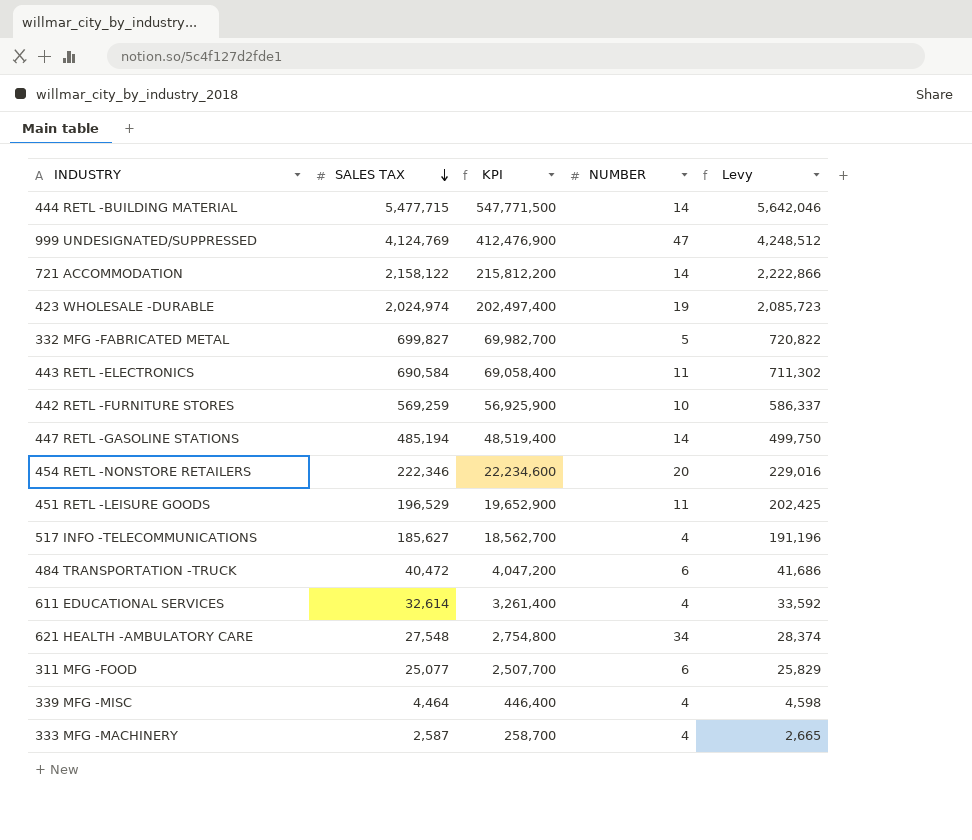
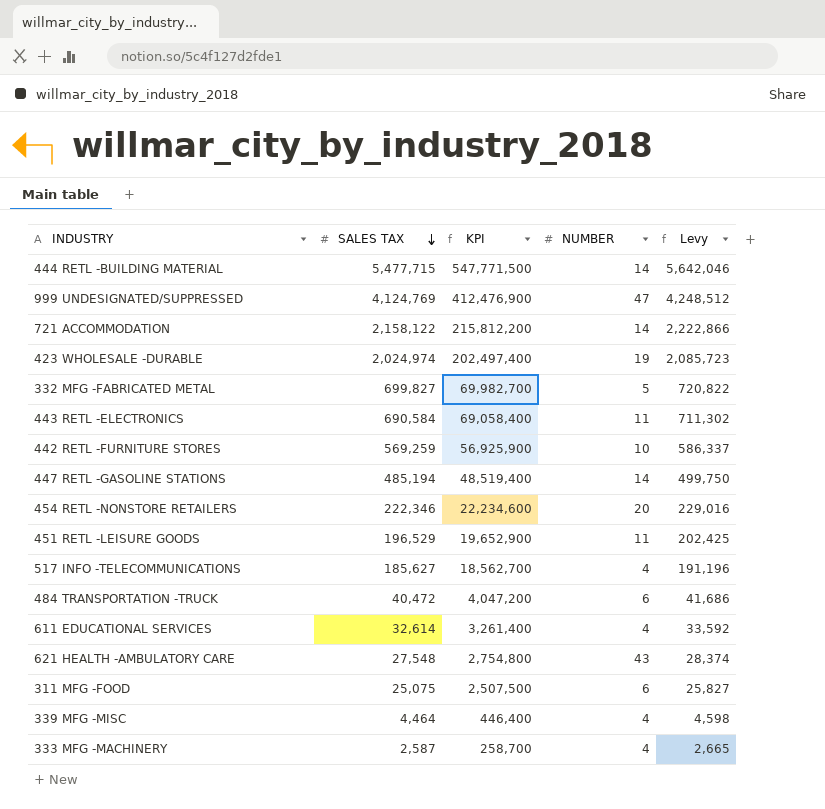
621 HEALTH -AMBULATORY CARE | NUMBER: 34 -> 43
311 MFG -FOOD | SALES TAX: 25,077 -> 25,075
311 MFG -FOOD | KPI: 2,507,700 -> 2,507,500
311 MFG -FOOD | Levy: 25,829 -> 25,827

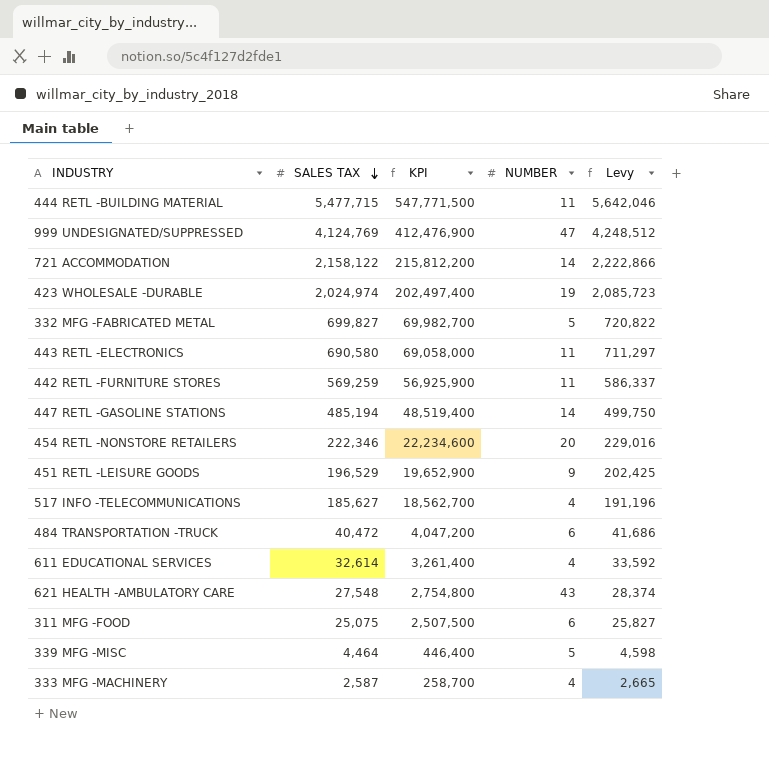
444 RETL -BUILDING MATERIAL | NUMBER: 14 -> 11
443 RETL -ELECTRONICS | SALES TAX: 690,584 -> 690,580
443 RETL -ELECTRONICS | KPI: 69,058,400 -> 69,058,000
443 RETL -ELECTRONICS | Levy: 711,302 -> 711,297
442 RETL -FURNITURE STORES | NUMBER: 10 -> 11
451 RETL -LEISURE GOODS | NUMBER: 11 -> 9
339 MFG -MISC | NUMBER: 4 -> 5

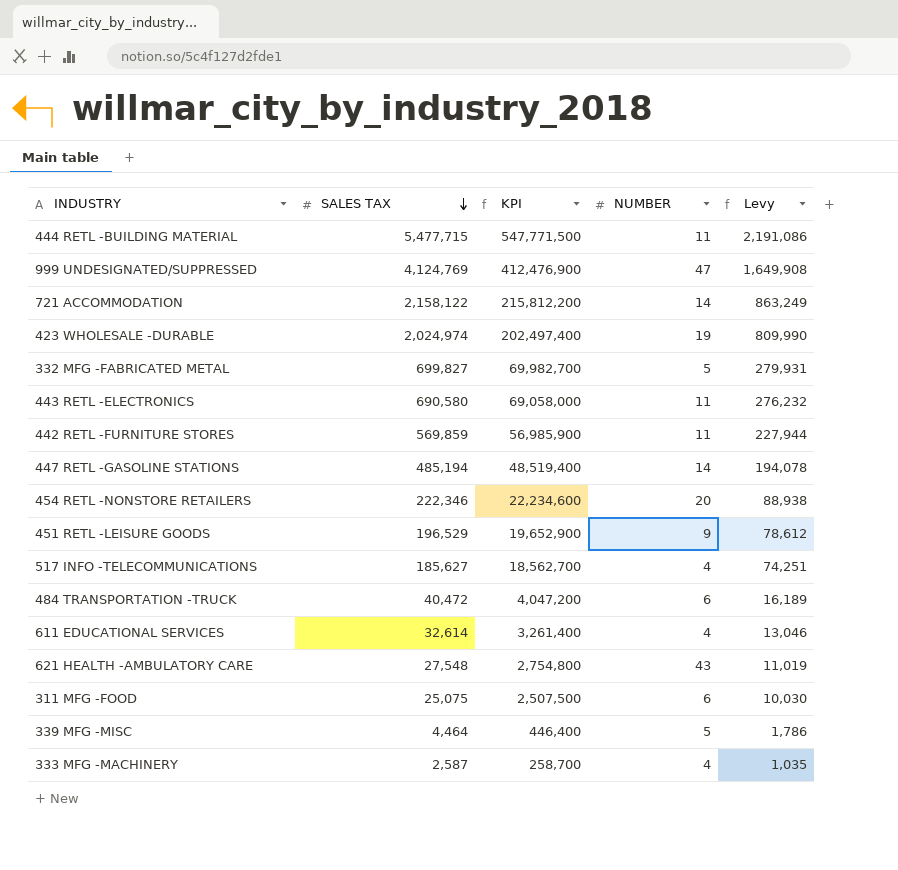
column Levy | formula: [SALES TAX] * 1.03 -> [SALES TAX] * 0.4
442 RETL -FURNITURE STORES | SALES TAX: 569,259 -> 569,859
442 RETL -FURNITURE STORES | KPI: 56,925,900 -> 56,985,900

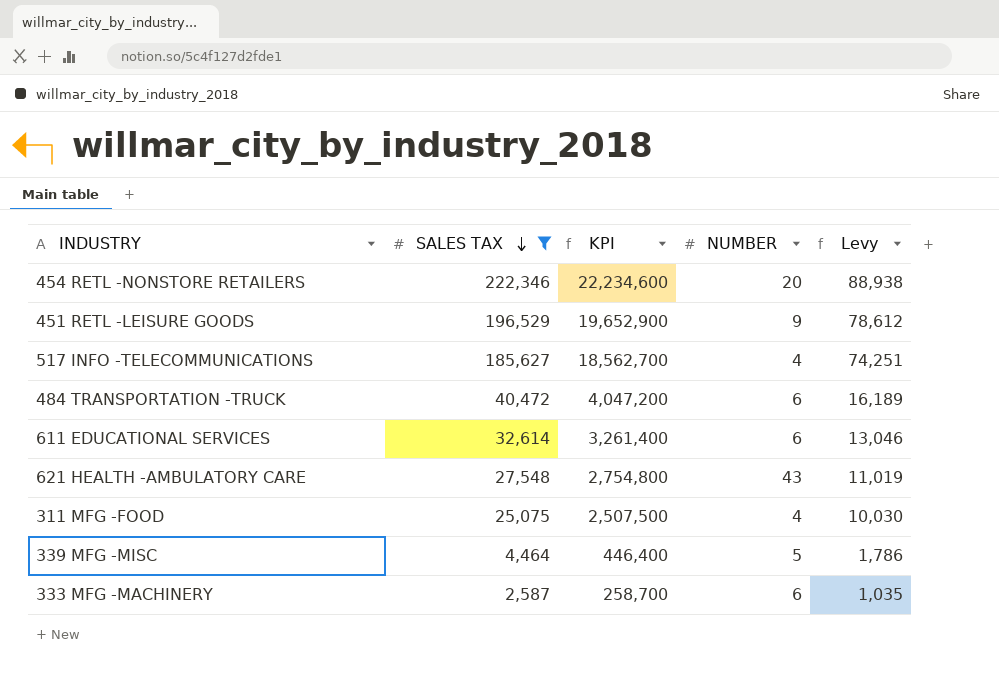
filter: none -> SALES TAX <= 222,346
611 EDUCATIONAL SERVICES | NUMBER: 4 -> 6
311 MFG -FOOD | NUMBER: 6 -> 4
333 MFG -MACHINERY | NUMBER: 4 -> 6

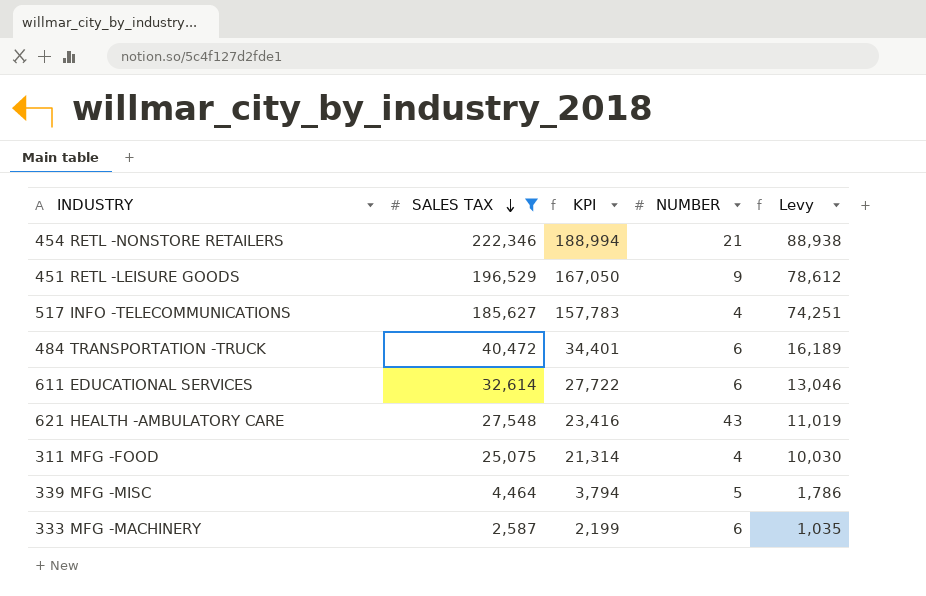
column KPI | formula: [SALES TAX] * 100 -> [SALES TAX] * 0.85
454 RETL -NONSTORE RETAILERS | NUMBER: 20 -> 21

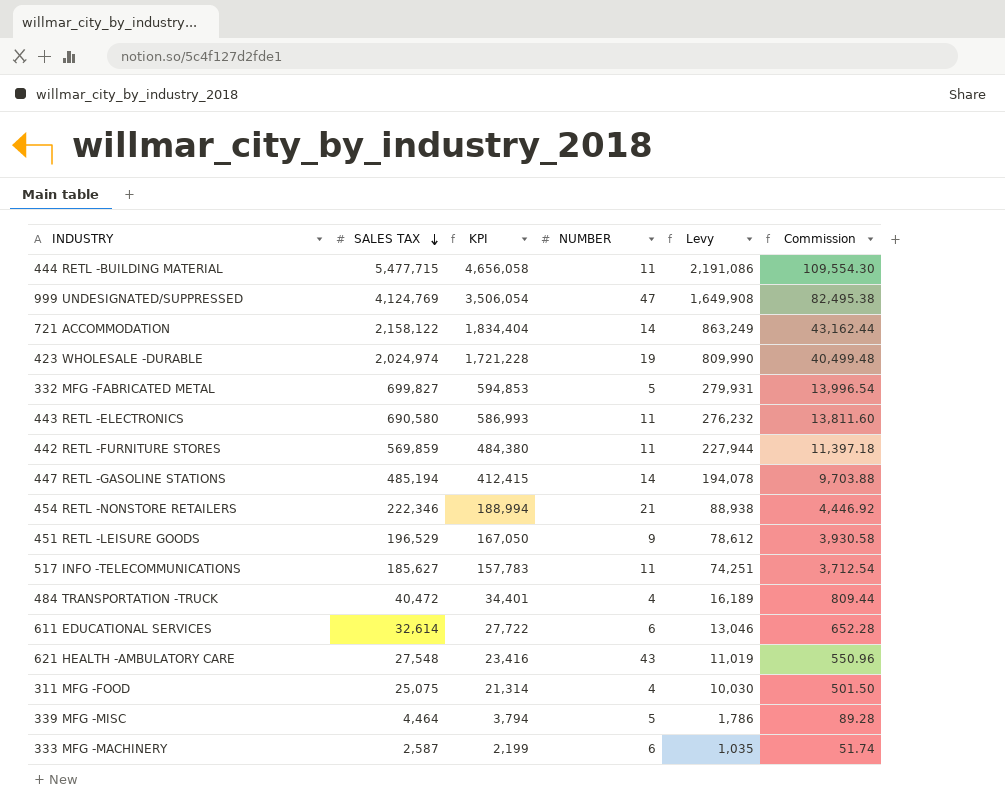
filter: SALES TAX <= 222,346 -> none
column Commission | formula: none -> [SALES TAX] * 0.02
517 INFO -TELECOMMUNICATIONS | NUMBER: 4 -> 11
484 TRANSPORTATION -TRUCK | NUMBER: 6 -> 4

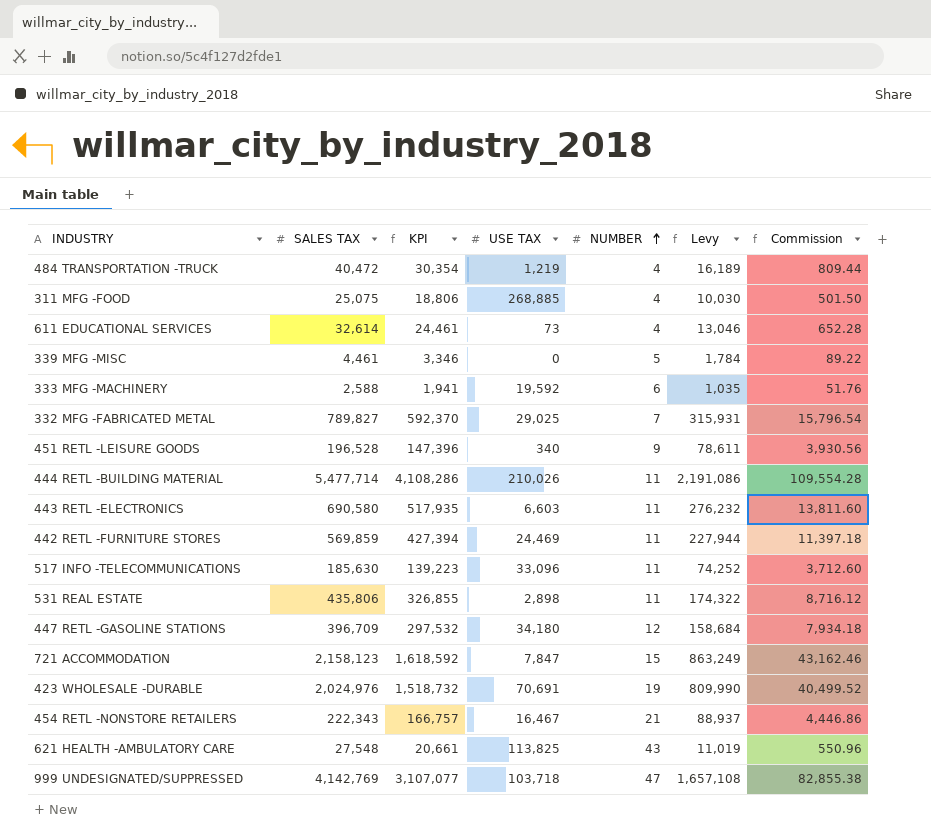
row order: SALES TAX descending -> NUMBER ascending
column KPI | formula: [SALES TAX] * 0.85 -> [SALES TAX] * 0.75
column USE TAX | position: none -> 4
611 EDUCATIONAL SERVICES | NUMBER: 6 -> 4
339 MFG -MISC | SALES TAX: 4,464 -> 4,461
339 MFG -MISC | Levy: 1,786 -> 1,784
339 MFG -MISC | Commission: 89.28 -> 89.22
333 MFG -MACHINERY | SALES TAX: 2,587 -> 2,588
333 MFG -MACHINERY | Commission: 51.74 -> 51.76
332 MFG -FABRICATED METAL | SALES TAX: 699,827 -> 789,827
332 MFG -FABRICATED METAL | NUMBER: 5 -> 7
332 MFG -FABRICATED METAL | Levy: 279,931 -> 315,931
332 MFG -FABRICATED METAL | Commission: 13,996.54 -> 15,796.54
451 RETL -LEISURE GOODS | SALES TAX: 196,529 -> 196,528
451 RETL -LEISURE GOODS | Levy: 78,612 -> 78,611
451 RETL -LEISURE GOODS | Commission: 3,930.58 -> 3,930.56
444 RETL -BUILDING MATERIAL | SALES TAX: 5,477,715 -> 5,477,714
444 RETL -BUILDING MATERIAL | Commission: 109,554.30 -> 109,554.28
517 INFO -TELECOMMUNICATIONS | SALES TAX: 185,627 -> 185,630
517 INFO -TELECOMMUNICATIONS | Levy: 74,251 -> 74,252
517 INFO -TELECOMMUNICATIONS | Commission: 3,712.54 -> 3,712.60
row 531 REAL ESTATE: none -> 435,806 | 326,855 | 2,898 | 11 | 174,322 | 8,716.12
447 RETL -GASOLINE STATIONS | SALES TAX: 485,194 -> 396,709
447 RETL -GASOLINE STATIONS | NUMBER: 14 -> 12
447 RETL -GASOLINE STATIONS | Levy: 194,078 -> 158,684
447 RETL -GASOLINE STATIONS | Commission: 9,703.88 -> 7,934.18
721 ACCOMMODATION | SALES TAX: 2,158,122 -> 2,158,123
721 ACCOMMODATION | NUMBER: 14 -> 15
721 ACCOMMODATION | Commission: 43,162.44 -> 43,162.46
423 WHOLESALE -DURABLE | SALES TAX: 2,024,974 -> 2,024,976
423 WHOLESALE -DURABLE | Commission: 40,499.48 -> 40,499.52
454 RETL -NONSTORE RETAILERS | SALES TAX: 222,346 -> 222,343
454 RETL -NONSTORE RETAILERS | Levy: 88,938 -> 88,937
454 RETL -NONSTORE RETAILERS | Commission: 4,446.92 -> 4,446.86
999 UNDESIGNATED/SUPPRESSED | SALES TAX: 4,124,769 -> 4,142,769
999 UNDESIGNATED/SUPPRESSED | Levy: 1,649,908 -> 1,657,108
999 UNDESIGNATED/SUPPRESSED | Commission: 82,495.38 -> 82,855.38

